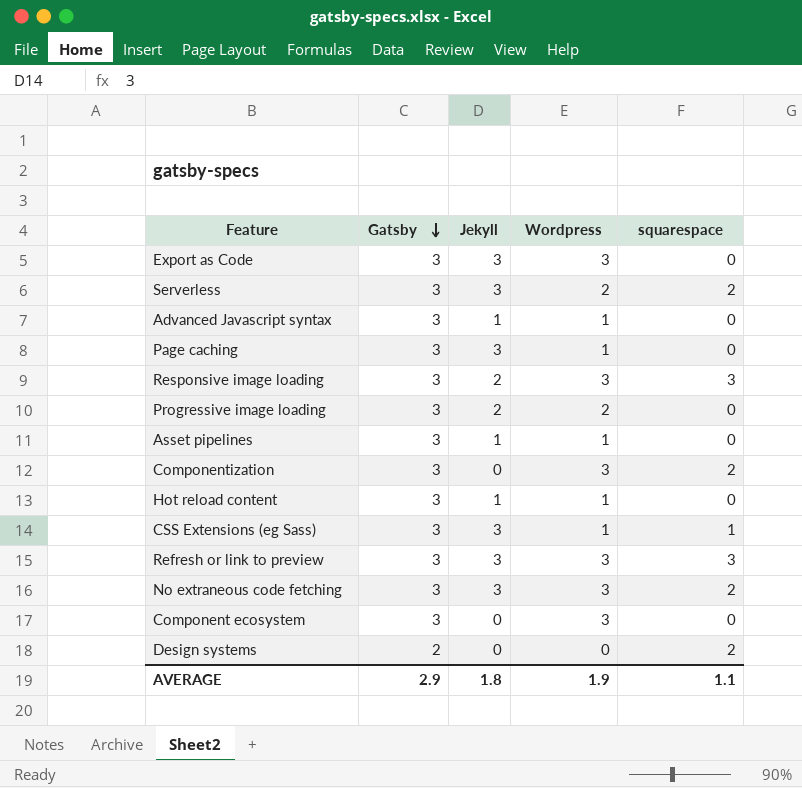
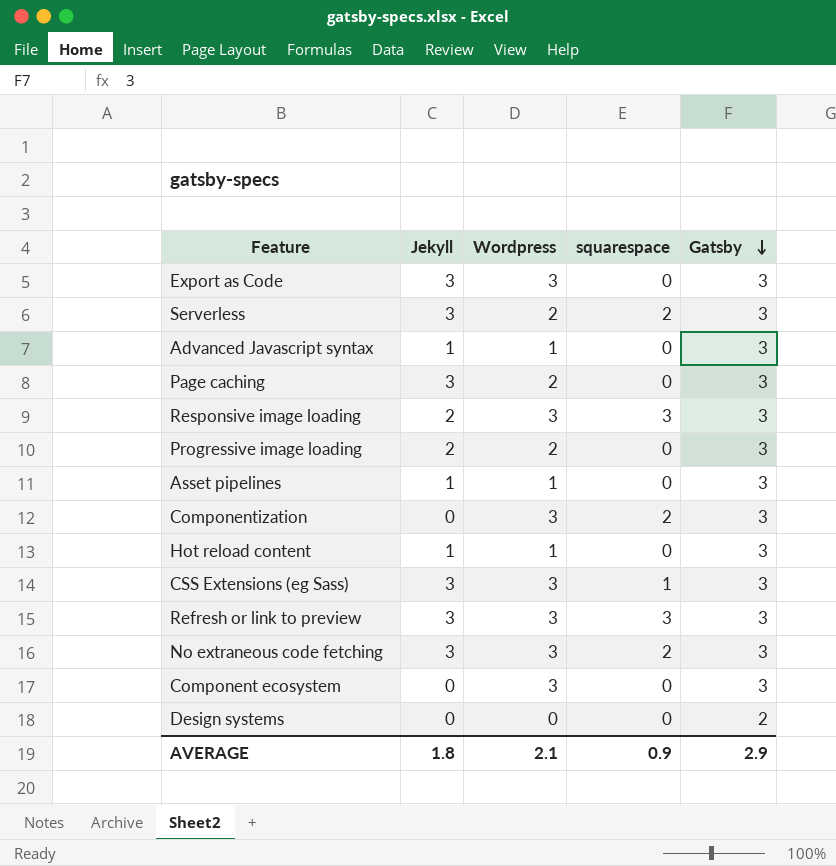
column Gatsby | position: 2 -> 5
Page caching | Wordpress: 1 -> 2
CSS Extensions (eg Sass) | Wordpress: 1 -> 3
Design systems | squarespace: 2 -> 0
AVERAGE | Wordpress: 1.9 -> 2.1
AVERAGE | squarespace: 1.1 -> 0.9

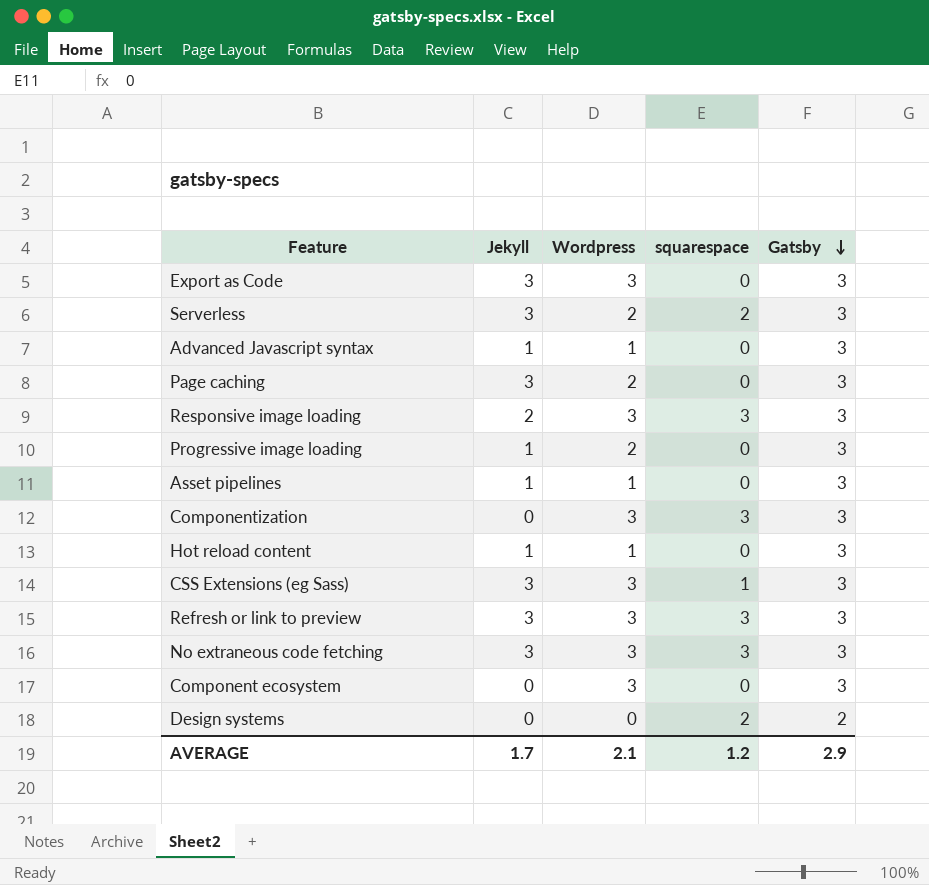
Progressive image loading | Jekyll: 2 -> 1
Componentization | squarespace: 2 -> 3
No extraneous code fetching | squarespace: 2 -> 3
Design systems | squarespace: 0 -> 2
AVERAGE | Jekyll: 1.8 -> 1.7
AVERAGE | squarespace: 0.9 -> 1.2

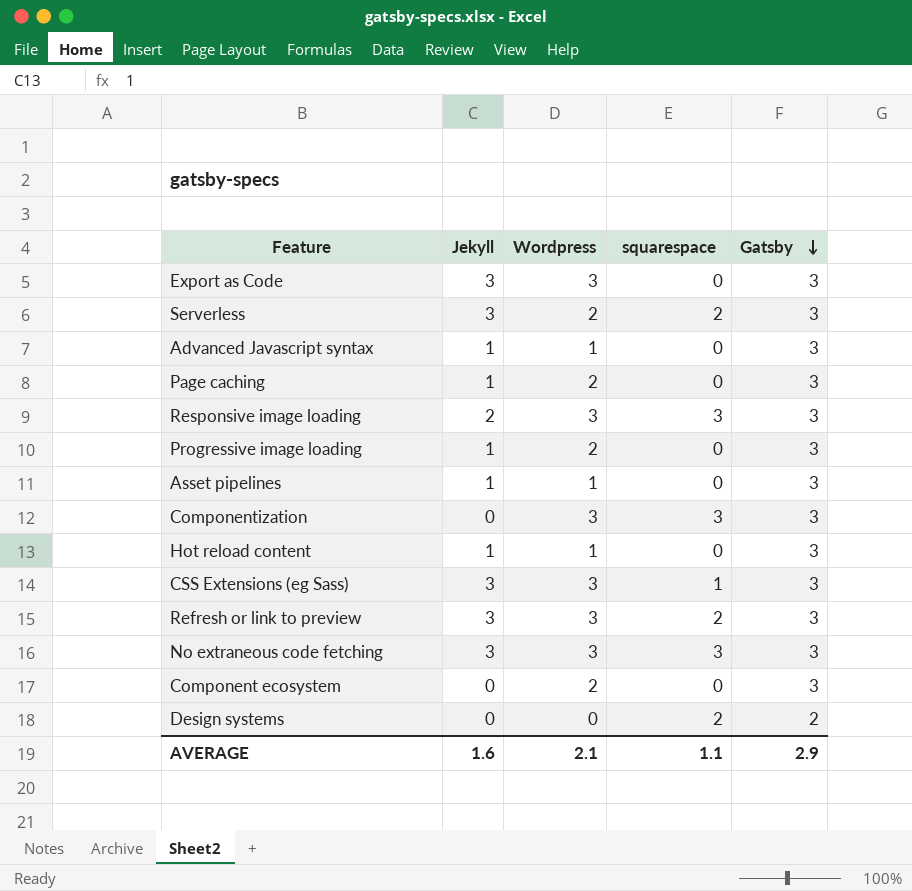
Page caching | Jekyll: 3 -> 1
Refresh or link to preview | squarespace: 3 -> 2
Component ecosystem | Wordpress: 3 -> 2
AVERAGE | Jekyll: 1.7 -> 1.6
AVERAGE | squarespace: 1.2 -> 1.1

